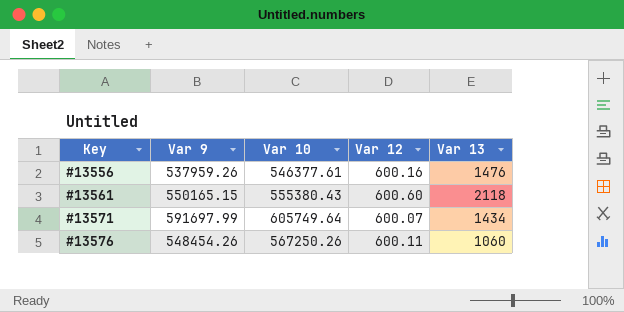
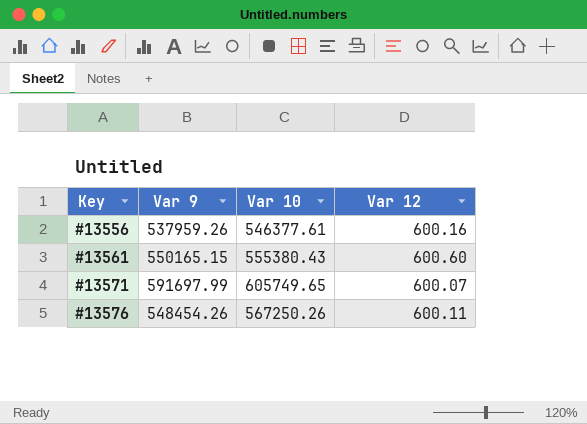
column Var 13 | position: 5 -> none
#13571 | Var 10: 605749.64 -> 605749.65

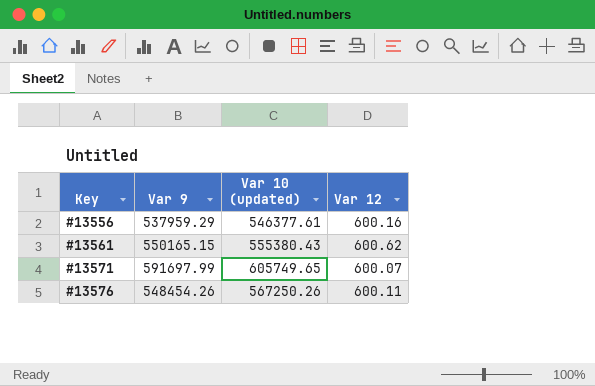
column name: Var 10 -> Var 10 (updated)
#13556 | Var 9: 537959.26 -> 537959.29
#13561 | Var 12: 600.60 -> 600.62

